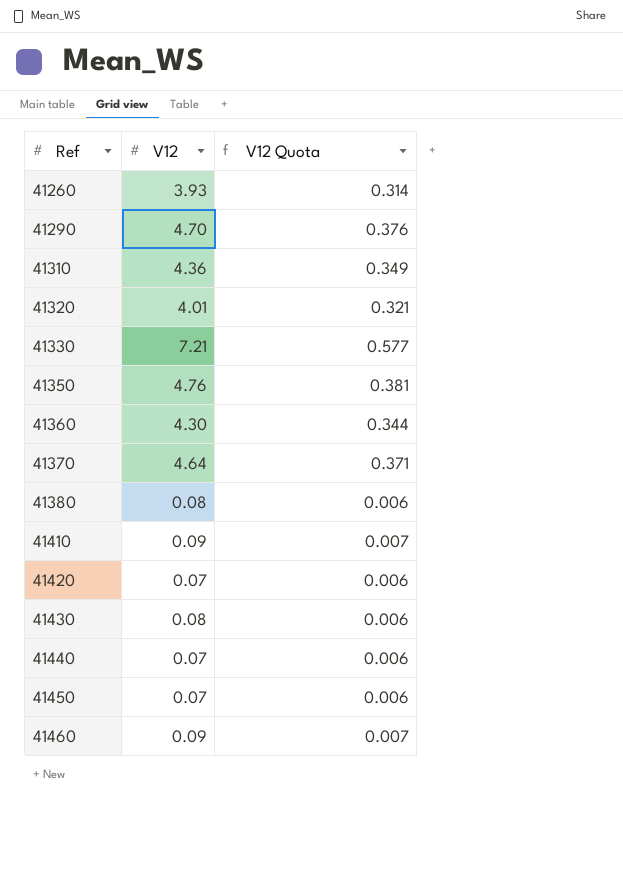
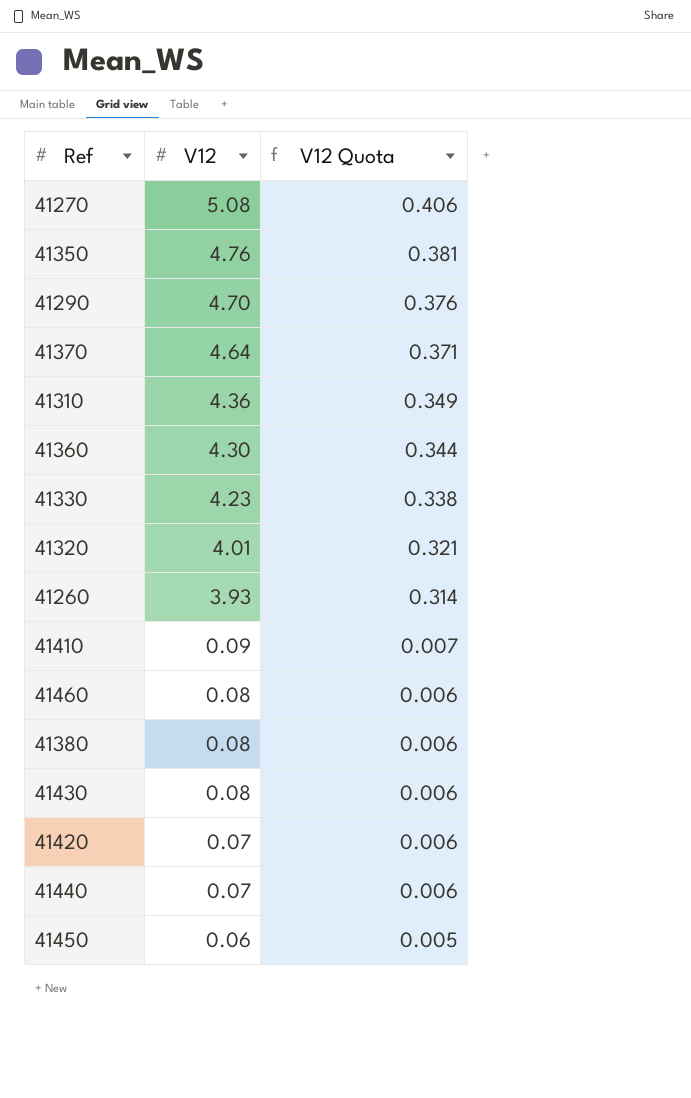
row order: Ref ascending -> V12 descending
row 41270: none -> 5.08 | 0.406
41330 | V12: 7.21 -> 4.23
41330 | V12 Quota: 0.577 -> 0.338
41460 | V12: 0.09 -> 0.08
41460 | V12 Quota: 0.007 -> 0.006
41450 | V12: 0.07 -> 0.06
41450 | V12 Quota: 0.006 -> 0.005

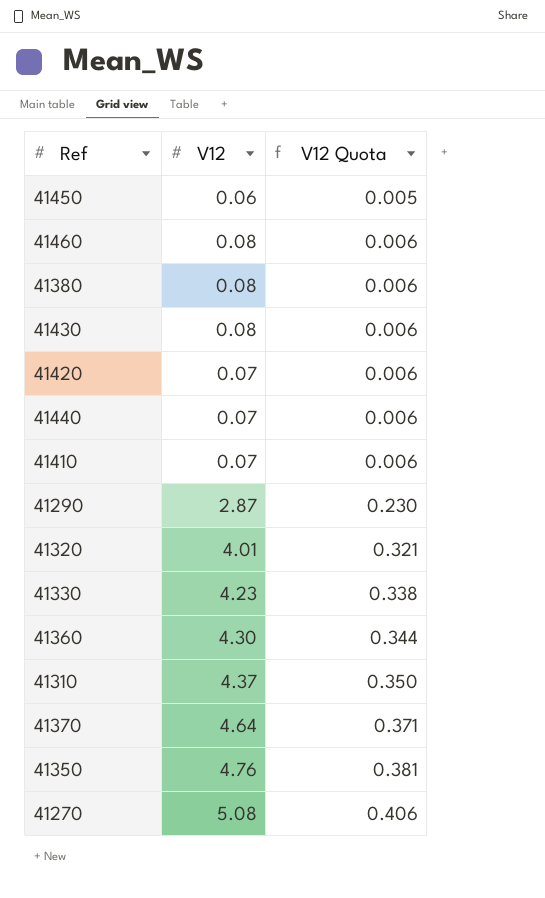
row order: V12 descending -> V12 Quota ascending
row 41260: 3.93 | 0.314 -> none
41410 | V12: 0.09 -> 0.07
41410 | V12 Quota: 0.007 -> 0.006
41290 | V12: 4.70 -> 2.87
41290 | V12 Quota: 0.376 -> 0.230
41310 | V12: 4.36 -> 4.37
41310 | V12 Quota: 0.349 -> 0.350

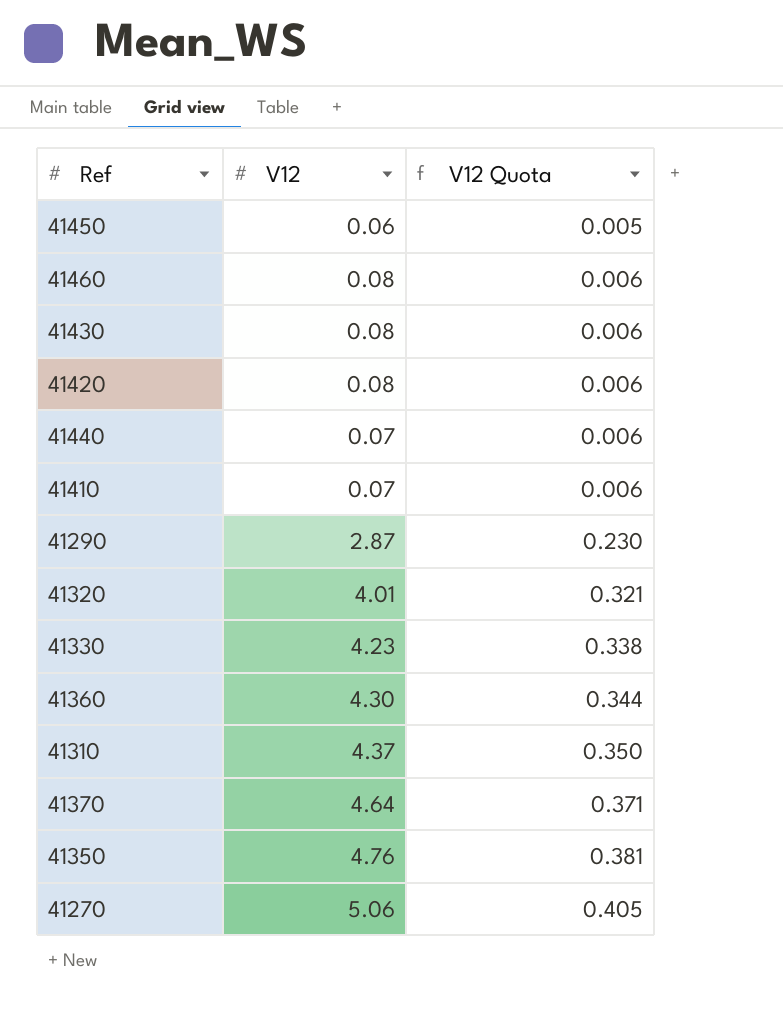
row 41380: 0.08 | 0.006 -> none
41420 | V12: 0.07 -> 0.08
41270 | V12: 5.08 -> 5.06
41270 | V12 Quota: 0.406 -> 0.405

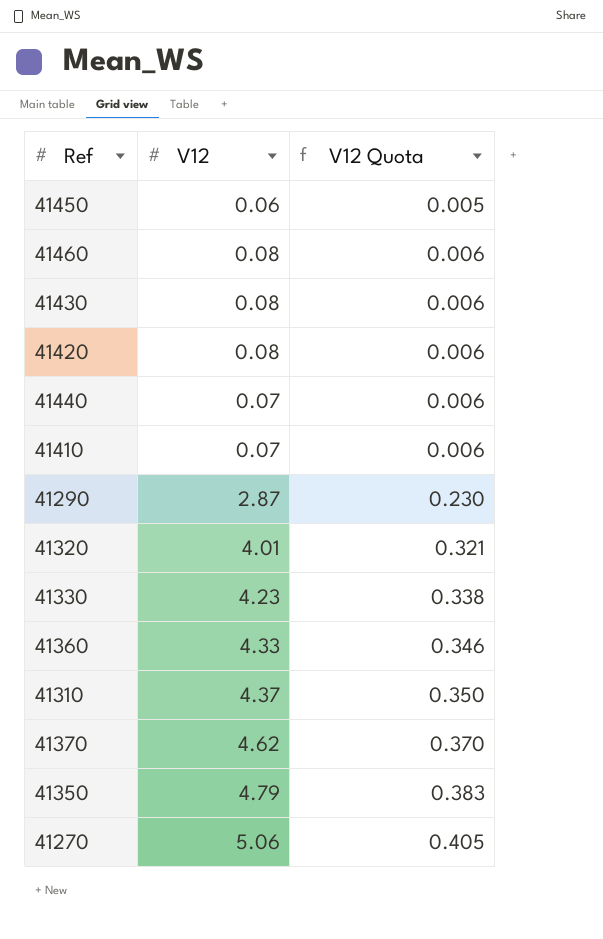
41360 | V12: 4.30 -> 4.33
41360 | V12 Quota: 0.344 -> 0.346
41370 | V12: 4.64 -> 4.62
41370 | V12 Quota: 0.371 -> 0.370
41350 | V12: 4.76 -> 4.79
41350 | V12 Quota: 0.381 -> 0.383

